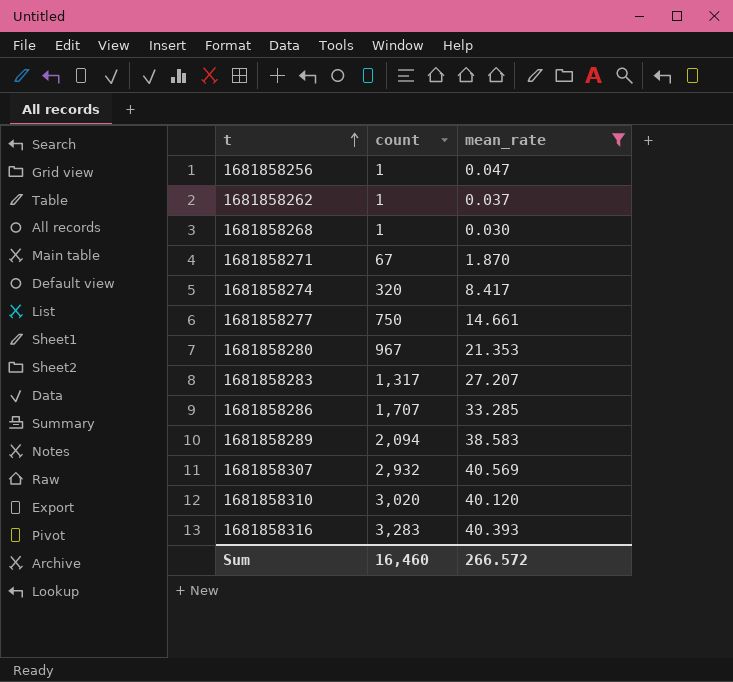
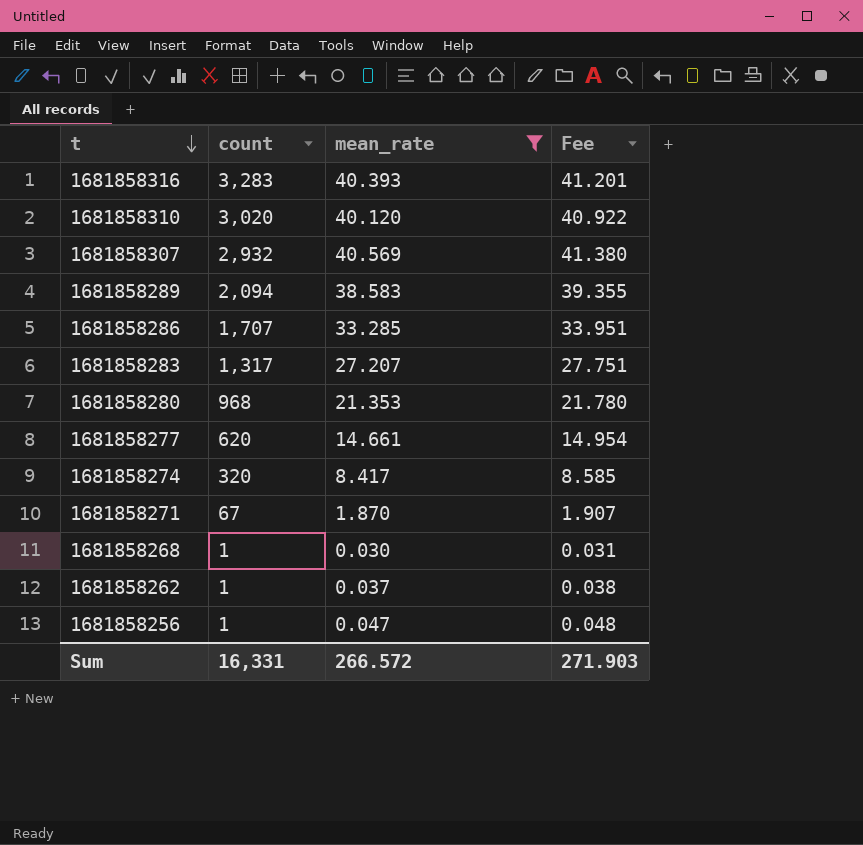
row order: t ascending -> t descending
column Fee | formula: none -> [mean_rate] * 1.02
1681858280 | count: 967 -> 968
1681858277 | count: 750 -> 620
Sum | count: 16,460 -> 16,331

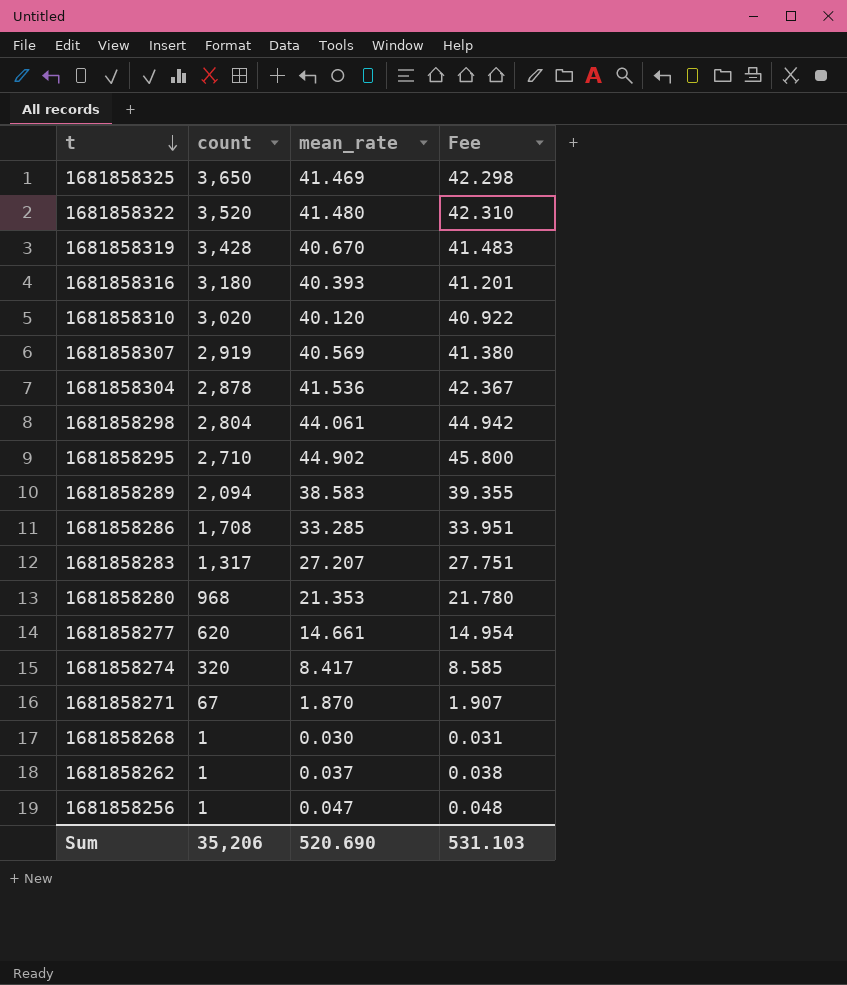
filter: mean_rate <= 40.569 -> none
1681858316 | count: 3,283 -> 3,180
1681858307 | count: 2,932 -> 2,919
1681858286 | count: 1,707 -> 1,708
Sum | count: 16,331 -> 35,206
Sum | mean_rate: 266.572 -> 520.690
Sum | Fee: 271.903 -> 531.103

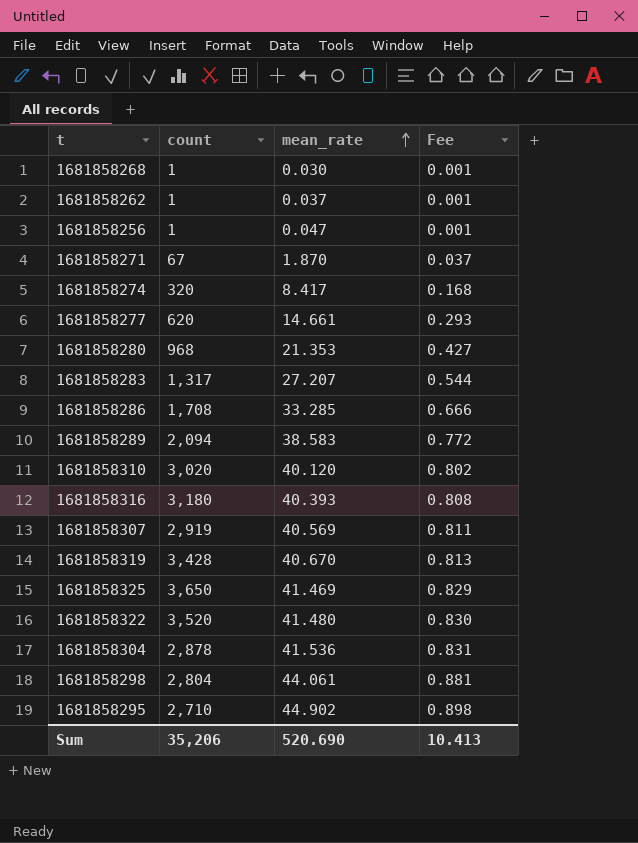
row order: t descending -> mean_rate ascending
column Fee | formula: [mean_rate] * 1.02 -> [mean_rate] * 0.02
Sum | Fee: 531.103 -> 10.413

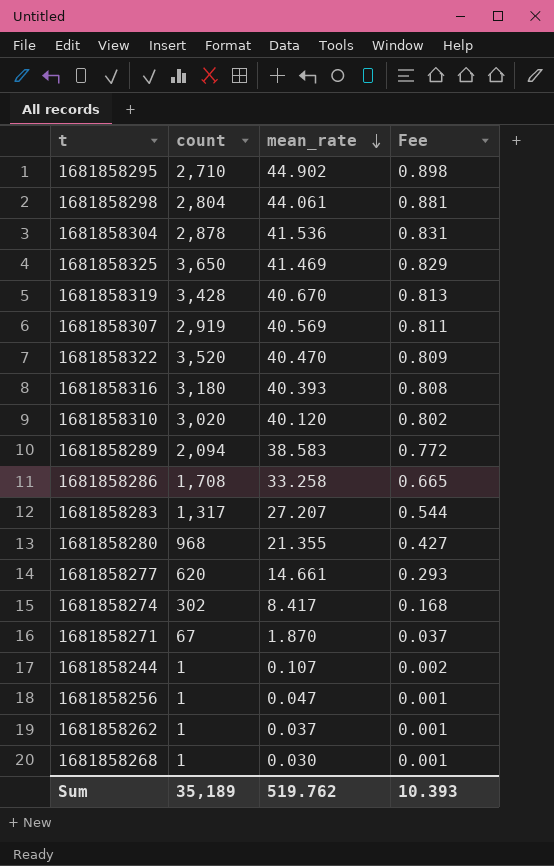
row order: mean_rate ascending -> mean_rate descending
1681858322 | mean_rate: 41.480 -> 40.470
1681858322 | Fee: 0.830 -> 0.809
1681858286 | mean_rate: 33.285 -> 33.258
1681858286 | Fee: 0.666 -> 0.665
1681858280 | mean_rate: 21.353 -> 21.355
1681858274 | count: 320 -> 302
row 1681858244: none -> 1 | 0.107 | 0.002
Sum | count: 35,206 -> 35,189
Sum | mean_rate: 520.690 -> 519.762
Sum | Fee: 10.413 -> 10.393

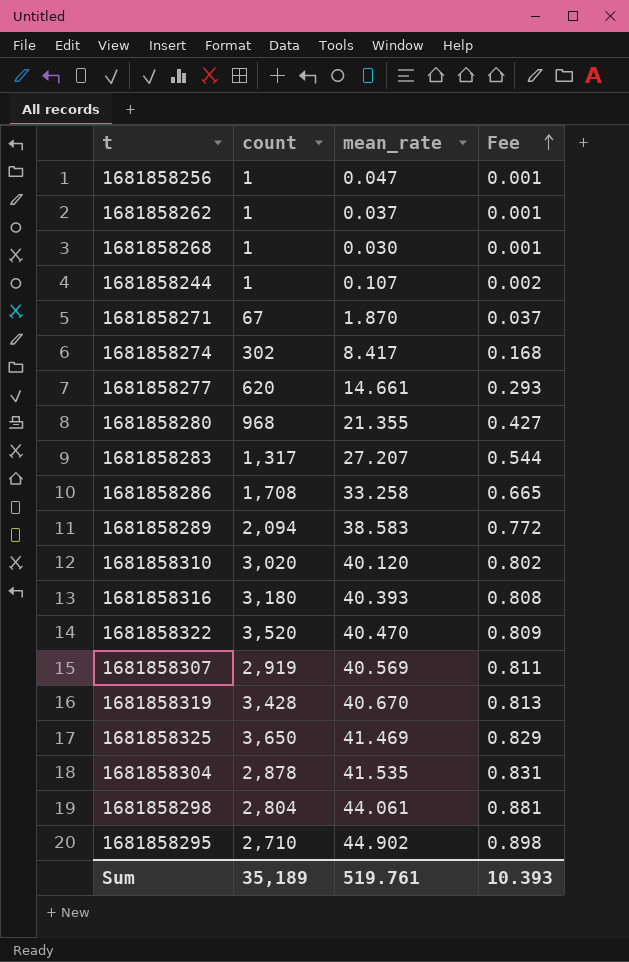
row order: mean_rate descending -> Fee ascending
1681858304 | mean_rate: 41.536 -> 41.535
Sum | mean_rate: 519.762 -> 519.761

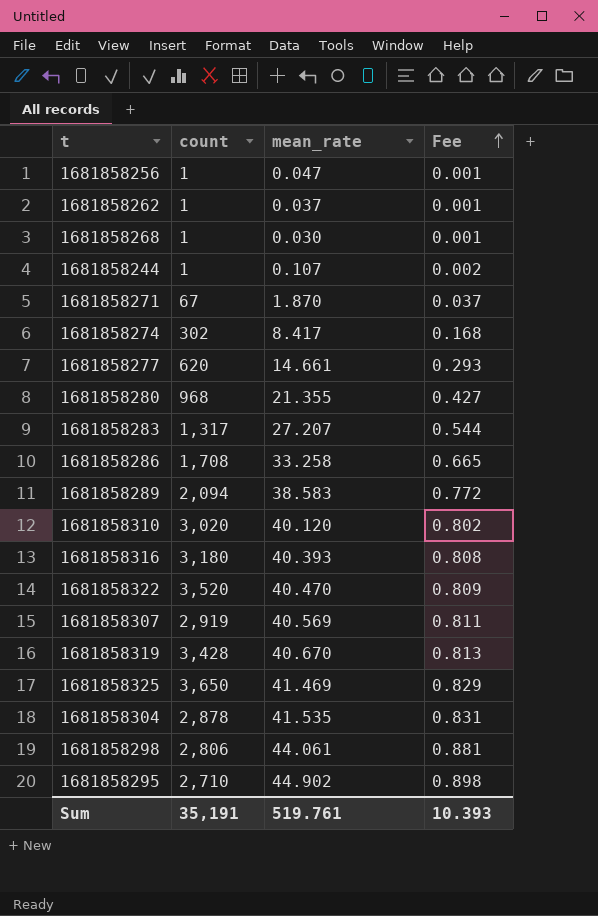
1681858298 | count: 2,804 -> 2,806
Sum | count: 35,189 -> 35,191

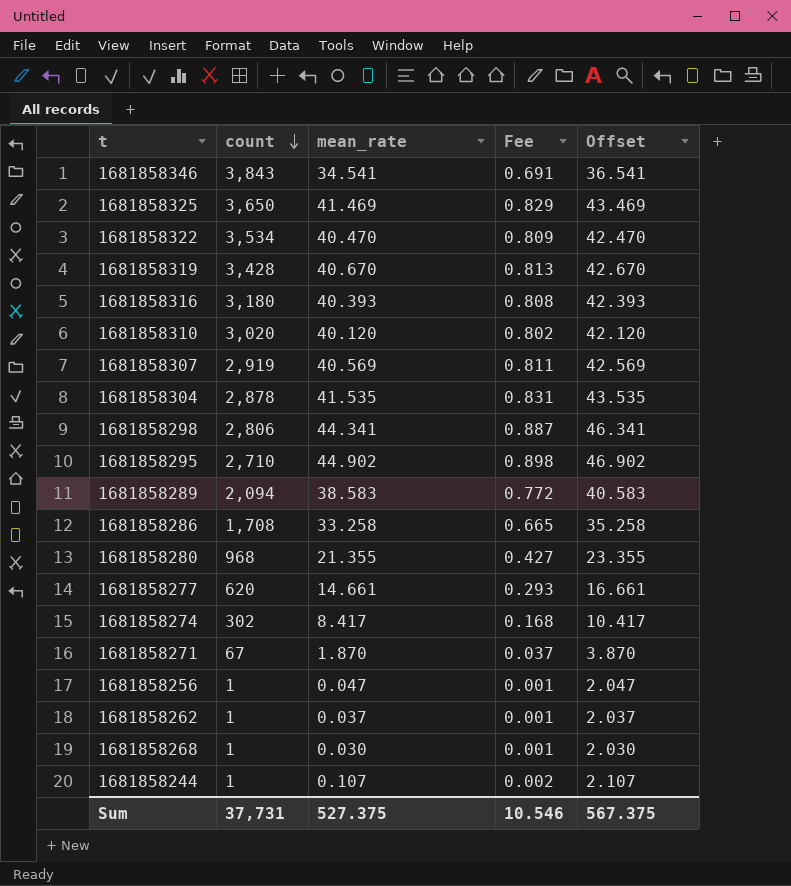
row order: Fee ascending -> count descending
column Offset | formula: none -> [mean_rate] + 2
row 1681858283: 1,317 | 27.207 | 0.544 -> none
row 1681858346: none -> 3,843 | 34.541 | 0.691 | 36.541
1681858322 | count: 3,520 -> 3,534
1681858298 | mean_rate: 44.061 -> 44.341
1681858298 | Fee: 0.881 -> 0.887
Sum | count: 35,191 -> 37,731
Sum | mean_rate: 519.761 -> 527.375
Sum | Fee: 10.393 -> 10.546

